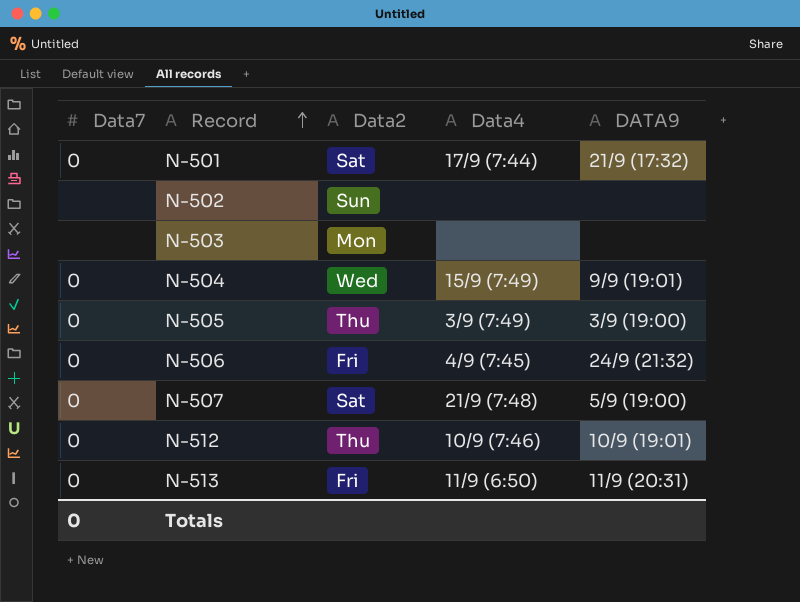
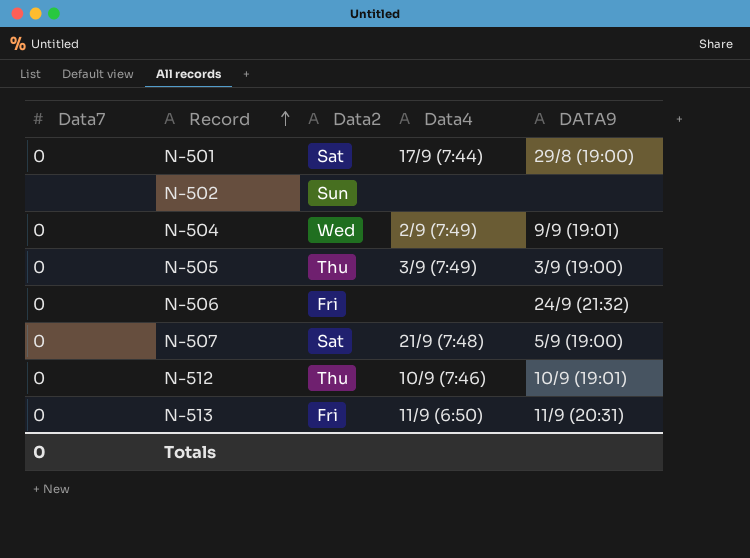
row N-503: none | Mon | none | none -> none
N-501 | DATA9: 21/9 (17:32) -> 29/8 (19:00)
N-504 | Data4: 15/9 (7:49) -> 2/9 (7:49)
N-506 | Data4: 4/9 (7:45) -> none

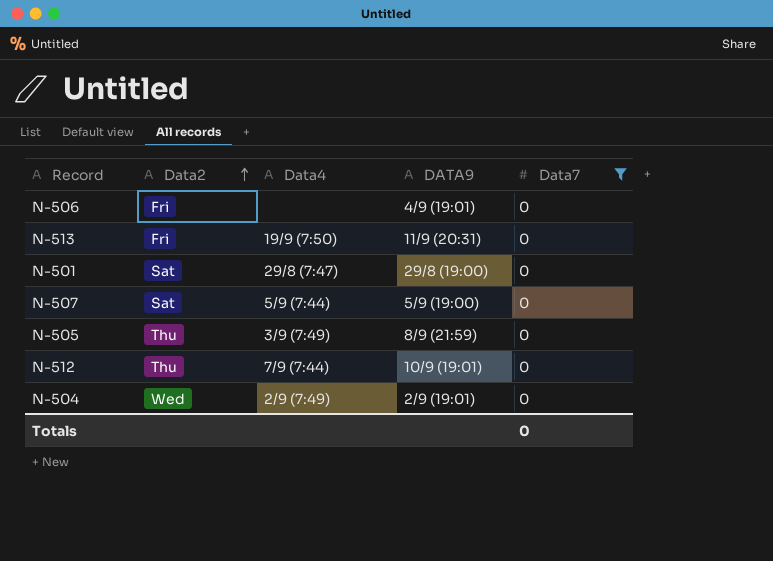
filter: none -> Data7 = 0
row order: Record ascending -> Data2 ascending
column Data7 | position: 1 -> 5
N-506 | DATA9: 24/9 (21:32) -> 4/9 (19:01)
N-513 | Data4: 11/9 (6:50) -> 19/9 (7:50)
N-501 | Data4: 17/9 (7:44) -> 29/8 (7:47)
N-507 | Data4: 21/9 (7:48) -> 5/9 (7:44)
N-505 | DATA9: 3/9 (19:00) -> 8/9 (21:59)
N-512 | Data4: 10/9 (7:46) -> 7/9 (7:44)
N-504 | DATA9: 9/9 (19:01) -> 2/9 (19:01)

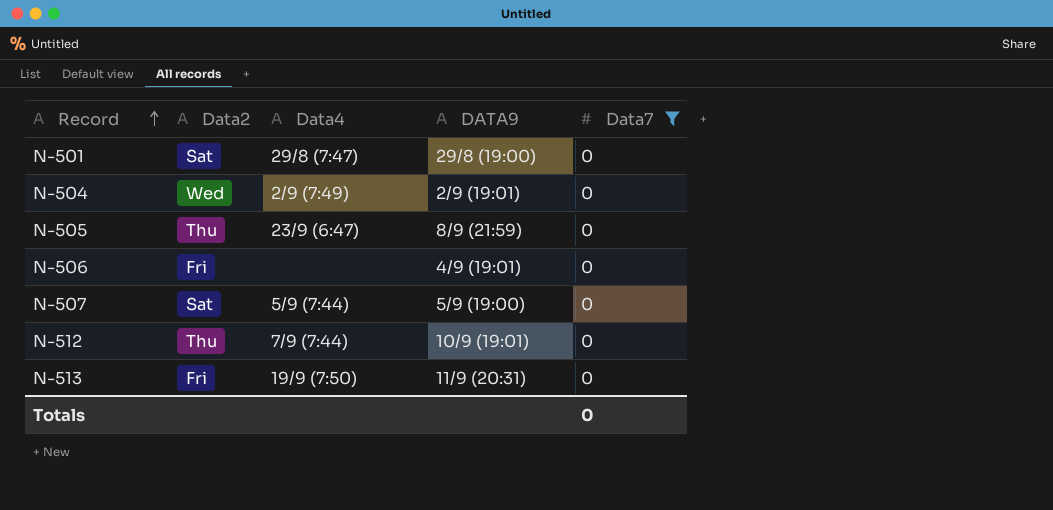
row order: Data2 ascending -> Record ascending
N-505 | Data4: 3/9 (7:49) -> 23/9 (6:47)

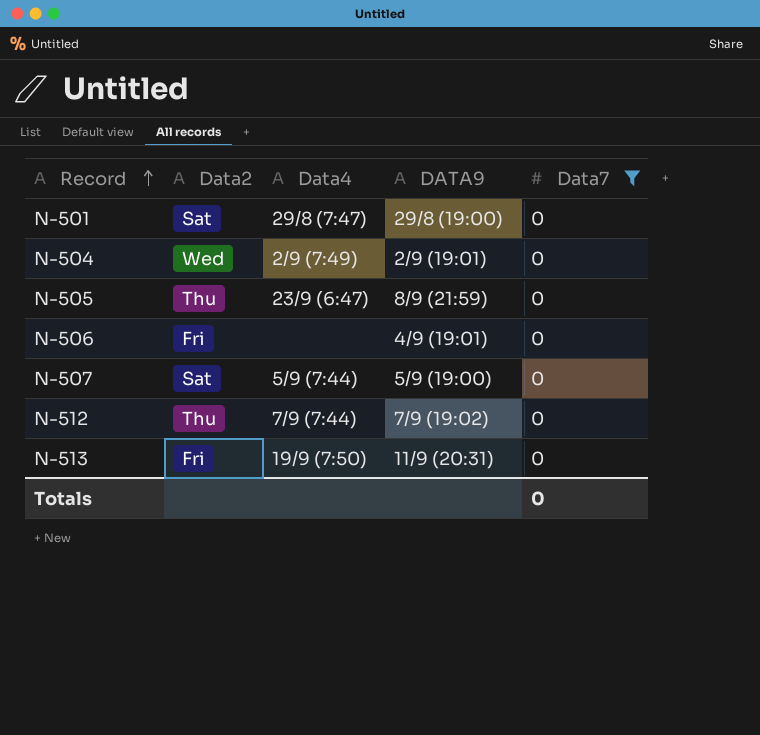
N-512 | DATA9: 10/9 (19:01) -> 7/9 (19:02)

